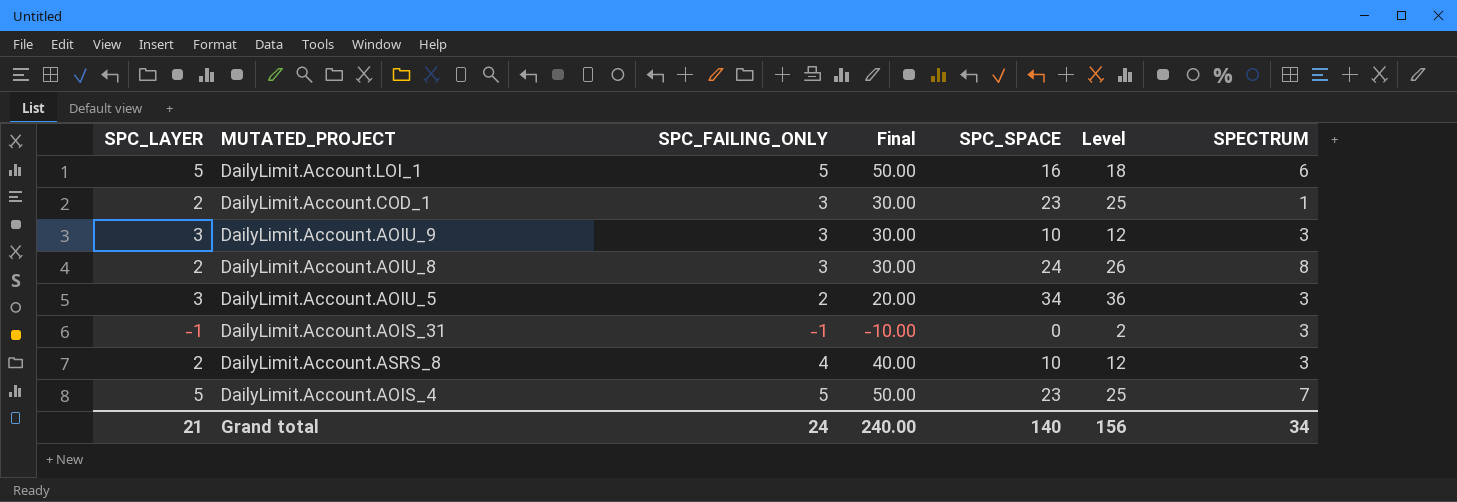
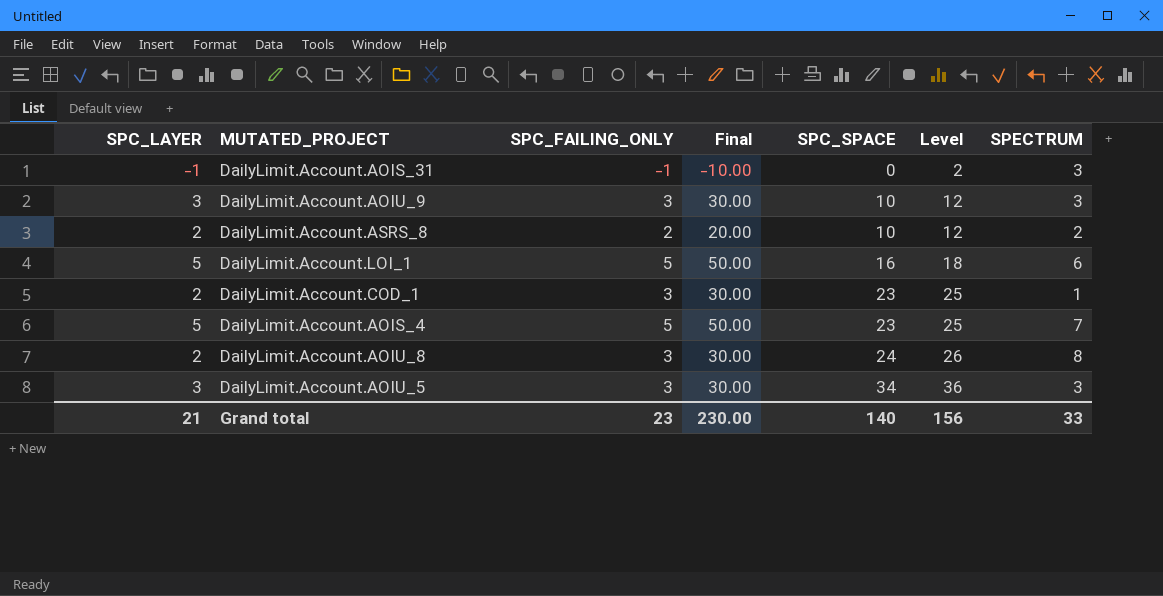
row order: none -> SPC_SPACE ascending
DailyLimit.Account.ASRS_8 | SPC_FAILING_ONLY: 4 -> 2
DailyLimit.Account.ASRS_8 | Final: 40.00 -> 20.00
DailyLimit.Account.ASRS_8 | SPECTRUM: 3 -> 2
DailyLimit.Account.AOIU_5 | SPC_FAILING_ONLY: 2 -> 3
DailyLimit.Account.AOIU_5 | Final: 20.00 -> 30.00
Grand total | SPC_FAILING_ONLY: 24 -> 23
Grand total | Final: 240.00 -> 230.00
Grand total | SPECTRUM: 34 -> 33

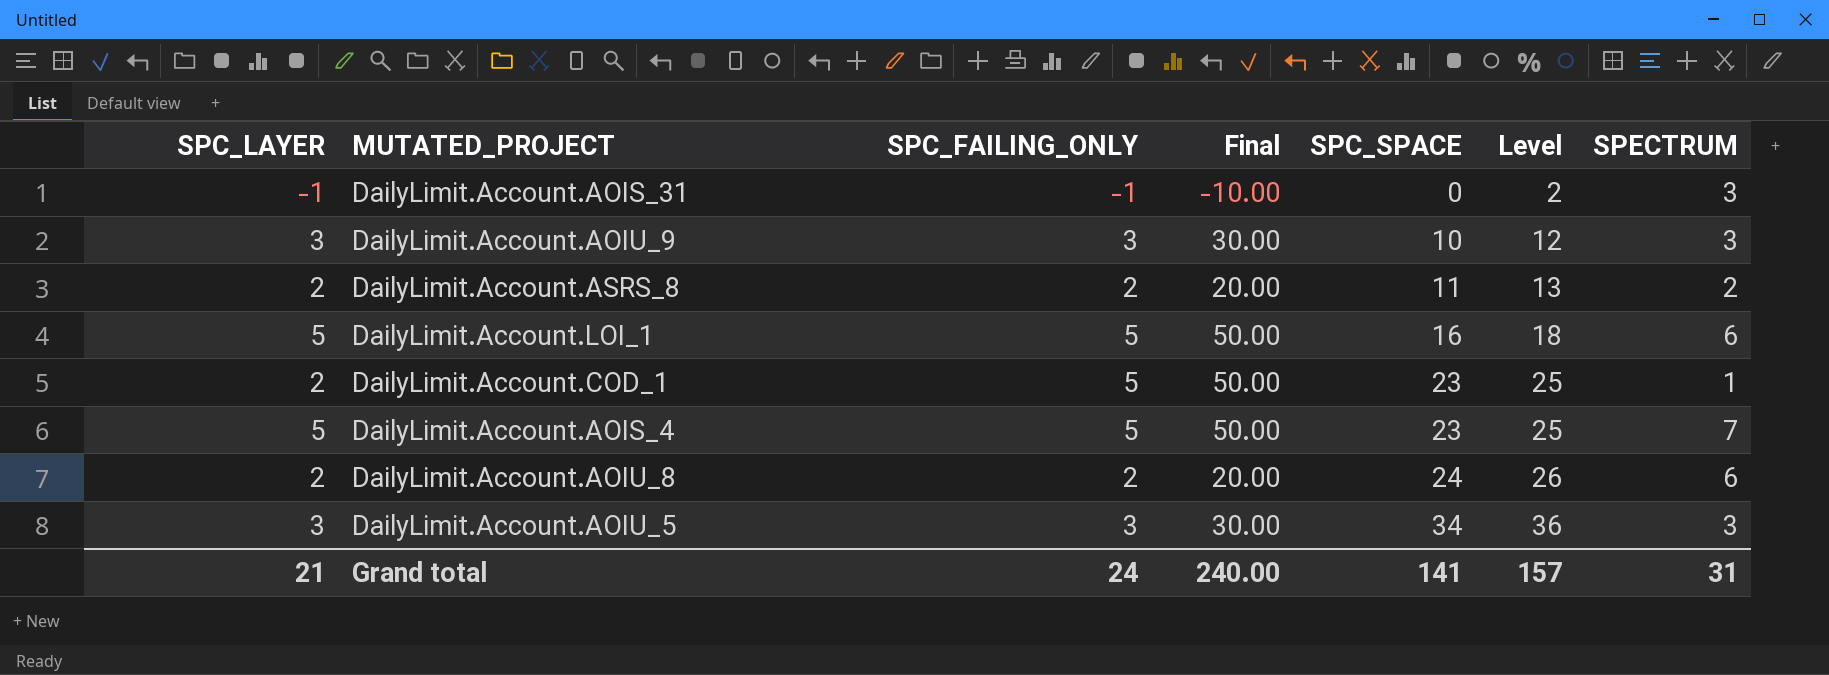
DailyLimit.Account.ASRS_8 | SPC_SPACE: 10 -> 11
DailyLimit.Account.ASRS_8 | Level: 12 -> 13
DailyLimit.Account.COD_1 | SPC_FAILING_ONLY: 3 -> 5
DailyLimit.Account.COD_1 | Final: 30.00 -> 50.00
DailyLimit.Account.AOIU_8 | SPC_FAILING_ONLY: 3 -> 2
DailyLimit.Account.AOIU_8 | Final: 30.00 -> 20.00
DailyLimit.Account.AOIU_8 | SPECTRUM: 8 -> 6
Grand total | SPC_FAILING_ONLY: 23 -> 24
Grand total | Final: 230.00 -> 240.00
Grand total | SPC_SPACE: 140 -> 141
Grand total | Level: 156 -> 157
Grand total | SPECTRUM: 33 -> 31

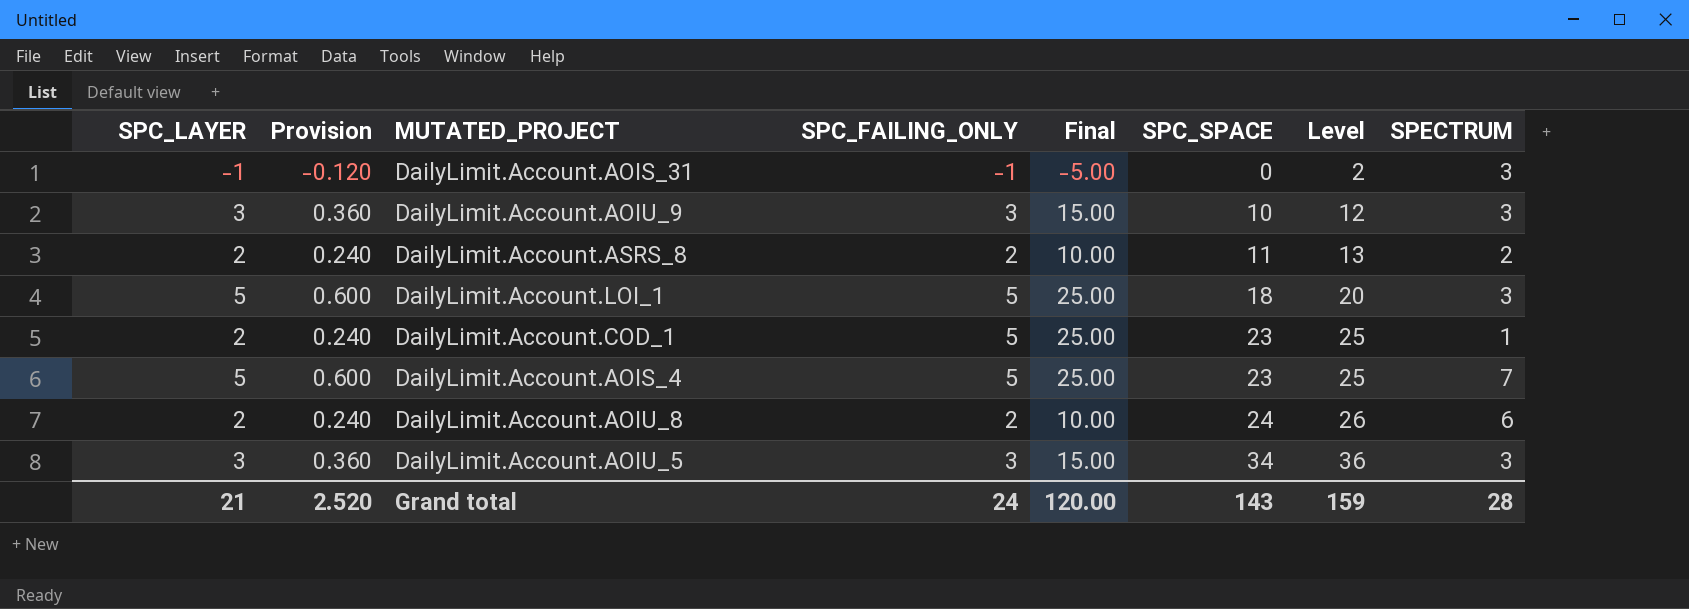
column Provision | formula: none -> [SPC_LAYER] * 0.12
column Final | formula: [SPC_FAILING_ONLY] * 10 -> [SPC_FAILING_ONLY] * 5
DailyLimit.Account.LOI_1 | SPC_SPACE: 16 -> 18
DailyLimit.Account.LOI_1 | Level: 18 -> 20
DailyLimit.Account.LOI_1 | SPECTRUM: 6 -> 3
Grand total | Final: 240.00 -> 120.00
Grand total | SPC_SPACE: 141 -> 143
Grand total | Level: 157 -> 159
Grand total | SPECTRUM: 31 -> 28

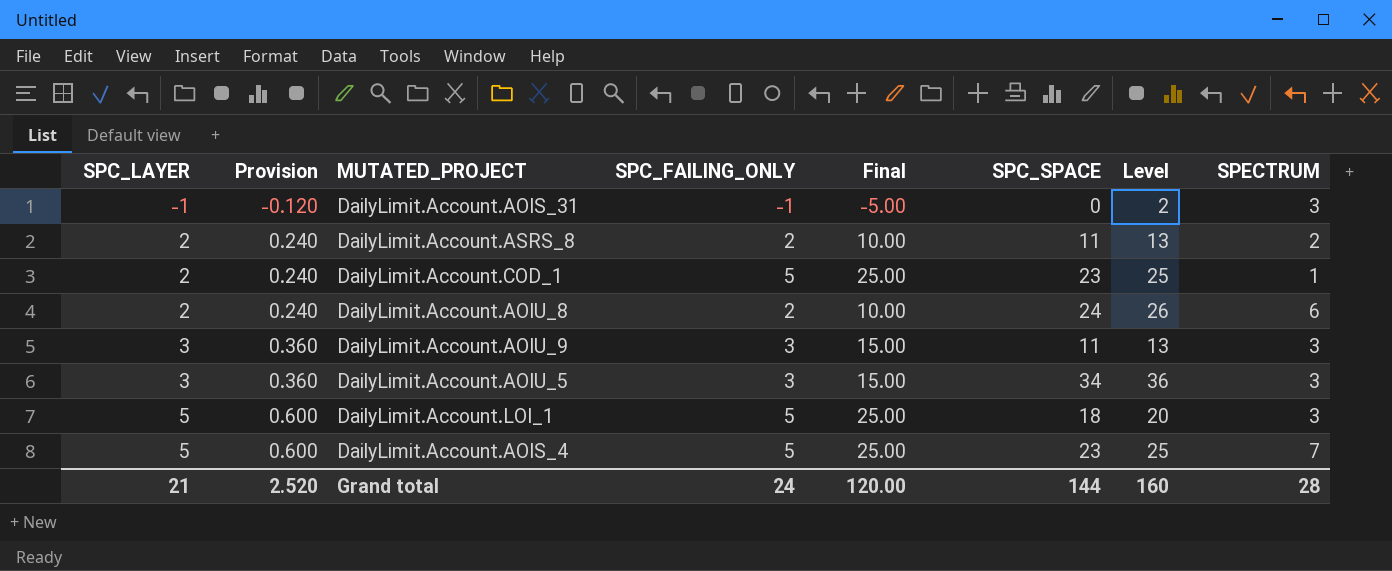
row order: SPC_SPACE ascending -> SPC_LAYER ascending
DailyLimit.Account.AOIU_9 | SPC_SPACE: 10 -> 11
DailyLimit.Account.AOIU_9 | Level: 12 -> 13
Grand total | SPC_SPACE: 143 -> 144
Grand total | Level: 159 -> 160

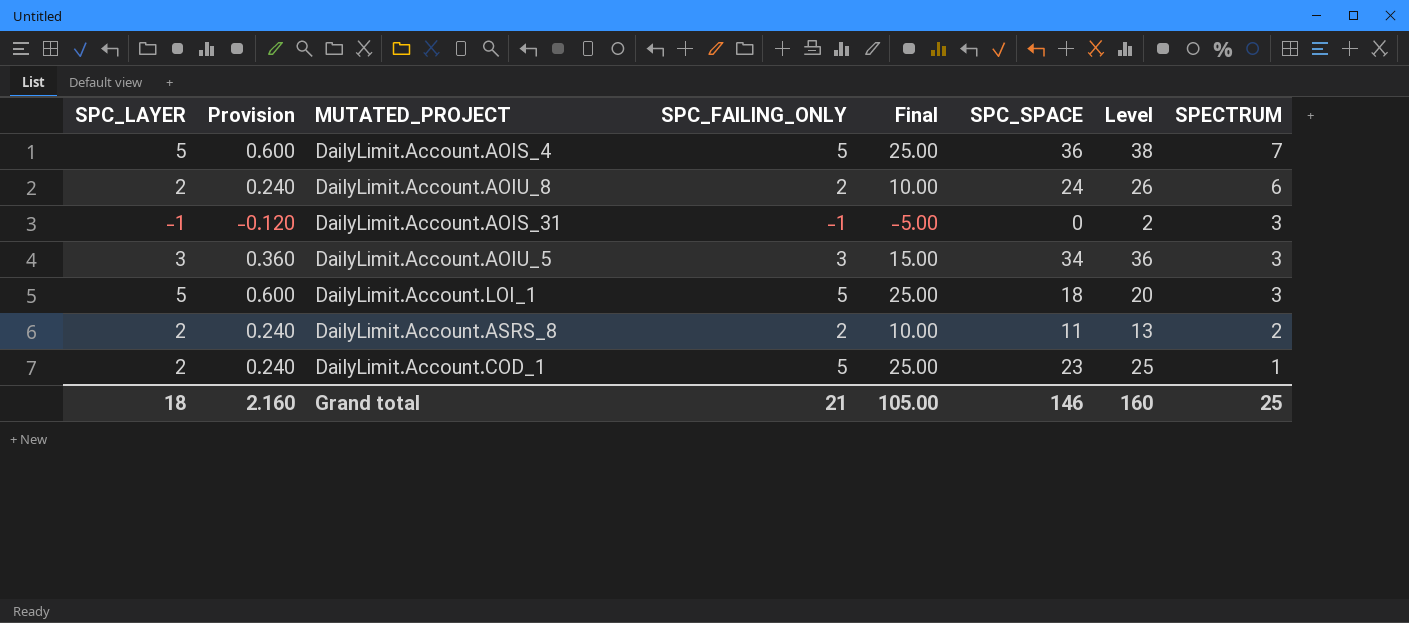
row order: SPC_LAYER ascending -> SPECTRUM descending
row DailyLimit.Account.AOIU_9: 3 | 0.360 | 3 | 15.00 | 11 | 13 | 3 -> none
DailyLimit.Account.AOIS_4 | SPC_SPACE: 23 -> 36
DailyLimit.Account.AOIS_4 | Level: 25 -> 38
Grand total | SPC_LAYER: 21 -> 18
Grand total | Provision: 2.520 -> 2.160
Grand total | SPC_FAILING_ONLY: 24 -> 21
Grand total | Final: 120.00 -> 105.00
Grand total | SPC_SPACE: 144 -> 146
Grand total | SPECTRUM: 28 -> 25

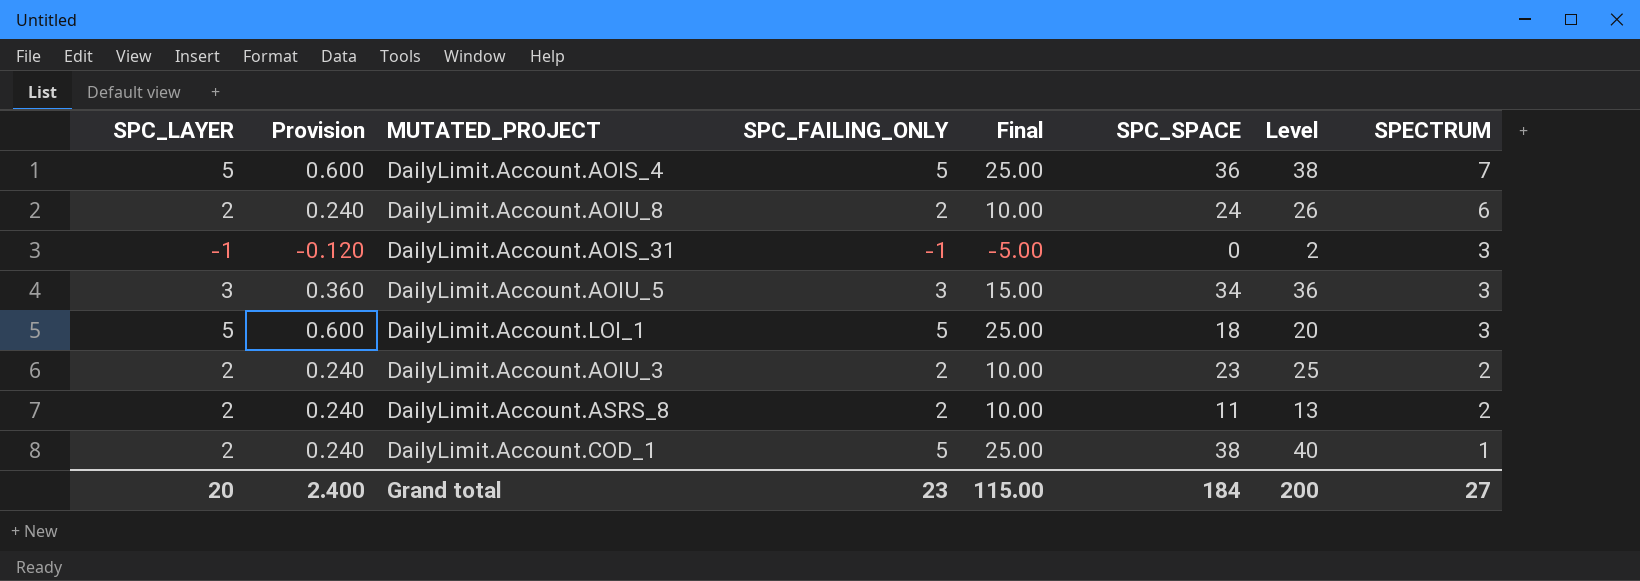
row DailyLimit.Account.AOIU_3: none -> 2 | 0.240 | 2 | 10.00 | 23 | 25 | 2
DailyLimit.Account.COD_1 | SPC_SPACE: 23 -> 38
DailyLimit.Account.COD_1 | Level: 25 -> 40
Grand total | SPC_LAYER: 18 -> 20
Grand total | Provision: 2.160 -> 2.400
Grand total | SPC_FAILING_ONLY: 21 -> 23
Grand total | Final: 105.00 -> 115.00
Grand total | SPC_SPACE: 146 -> 184
Grand total | Level: 160 -> 200
Grand total | SPECTRUM: 25 -> 27

